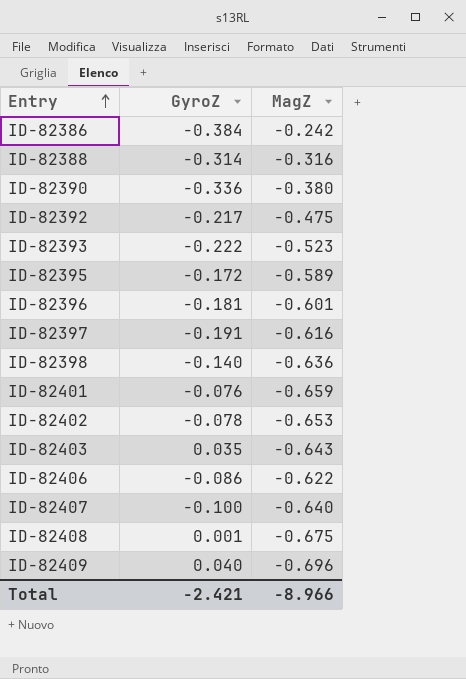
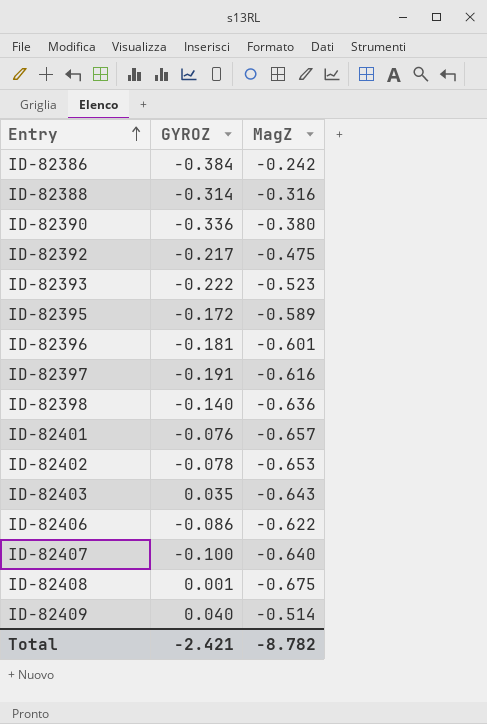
column name: GyroZ -> GYROZ
ID-82401 | MagZ: -0.659 -> -0.657
ID-82409 | MagZ: -0.696 -> -0.514
Total | MagZ: -8.966 -> -8.782

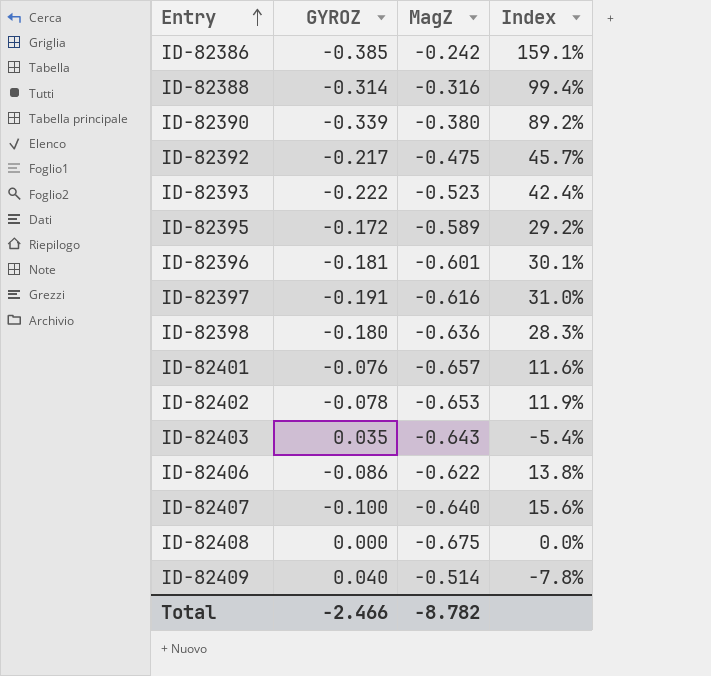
column Index | formula: none -> [GYROZ] / [MagZ]
ID-82386 | GYROZ: -0.384 -> -0.385
ID-82390 | GYROZ: -0.336 -> -0.339
ID-82398 | GYROZ: -0.140 -> -0.180
ID-82408 | GYROZ: 0.001 -> 0.000
Total | GYROZ: -2.421 -> -2.466

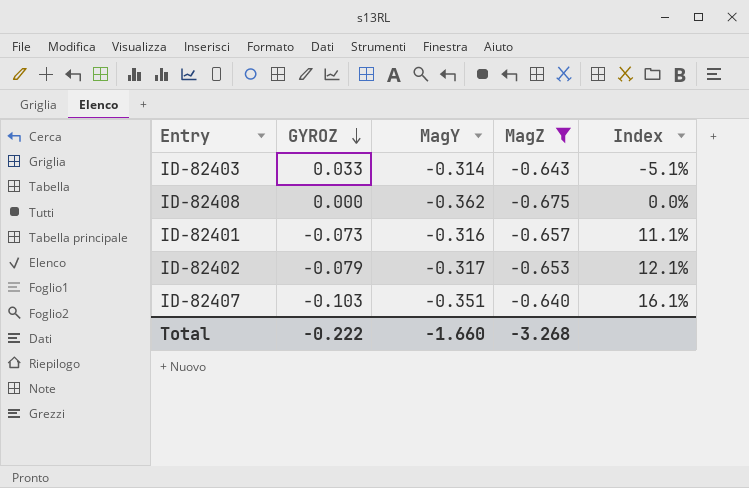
filter: none -> MagZ <= -0.640
row order: Entry ascending -> GYROZ descending
column MagY | position: none -> 3
ID-82403 | GYROZ: 0.035 -> 0.033
ID-82403 | Index: -5.4% -> -5.1%
ID-82401 | GYROZ: -0.076 -> -0.073
ID-82401 | Index: 11.6% -> 11.1%
ID-82402 | GYROZ: -0.078 -> -0.079
ID-82402 | Index: 11.9% -> 12.1%
ID-82407 | GYROZ: -0.100 -> -0.103
ID-82407 | Index: 15.6% -> 16.1%
Total | GYROZ: -2.466 -> -0.222
Total | MagZ: -8.782 -> -3.268

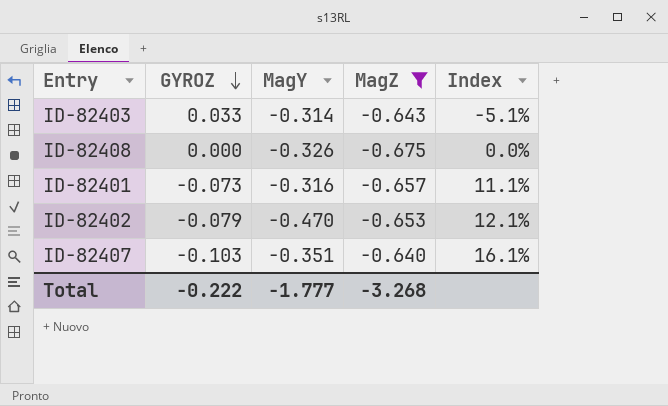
ID-82408 | MagY: -0.362 -> -0.326
ID-82402 | MagY: -0.317 -> -0.470
Total | MagY: -1.660 -> -1.777

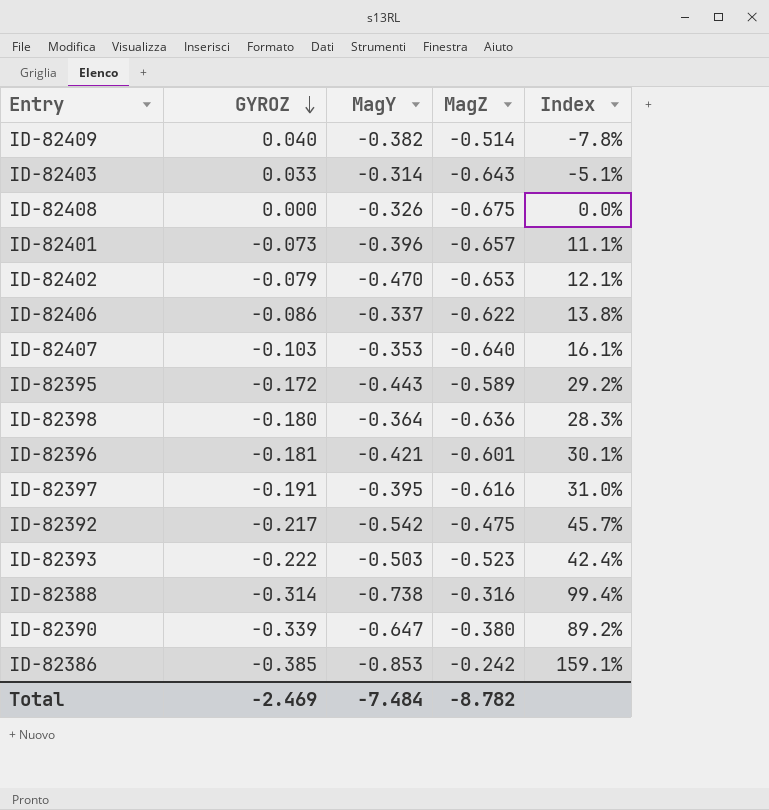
filter: MagZ <= -0.640 -> none
ID-82401 | MagY: -0.316 -> -0.396
ID-82407 | MagY: -0.351 -> -0.353
Total | GYROZ: -0.222 -> -2.469
Total | MagY: -1.777 -> -7.484
Total | MagZ: -3.268 -> -8.782

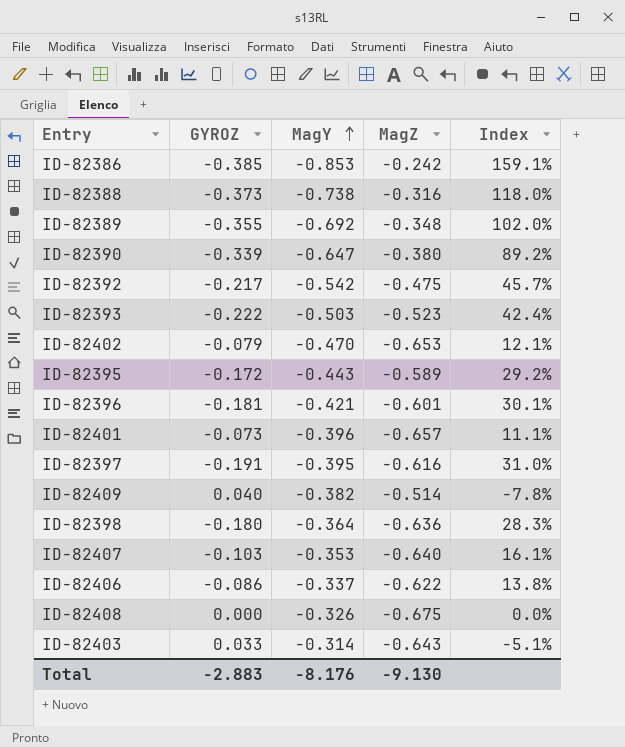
row order: GYROZ descending -> MagY ascending
ID-82388 | GYROZ: -0.314 -> -0.373
ID-82388 | Index: 99.4% -> 118.0%
row ID-82389: none -> -0.355 | -0.692 | -0.348 | 102.0%
Total | GYROZ: -2.469 -> -2.883
Total | MagY: -7.484 -> -8.176
Total | MagZ: -8.782 -> -9.130

